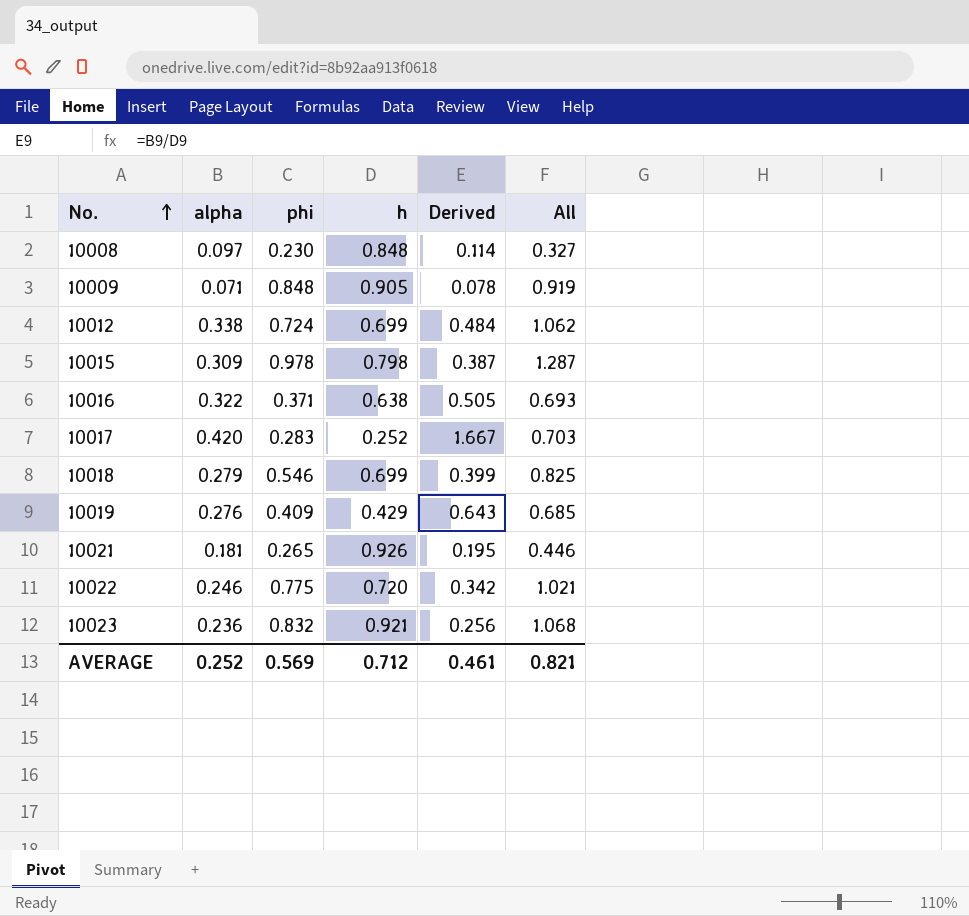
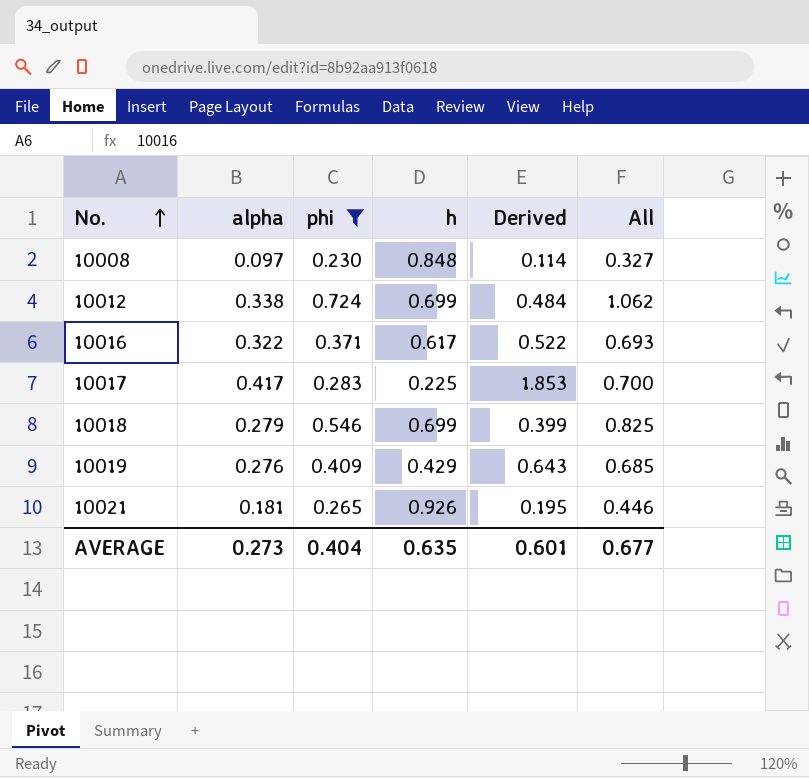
filter: none -> phi <= 0.724
10016 | h: 0.638 -> 0.617
10016 | Derived: 0.505 -> 0.522
10017 | alpha: 0.420 -> 0.417
10017 | h: 0.252 -> 0.225
10017 | Derived: 1.667 -> 1.853
10017 | All: 0.703 -> 0.700
AVERAGE | alpha: 0.252 -> 0.273
AVERAGE | phi: 0.569 -> 0.404
AVERAGE | h: 0.712 -> 0.635
AVERAGE | Derived: 0.461 -> 0.601
AVERAGE | All: 0.821 -> 0.677

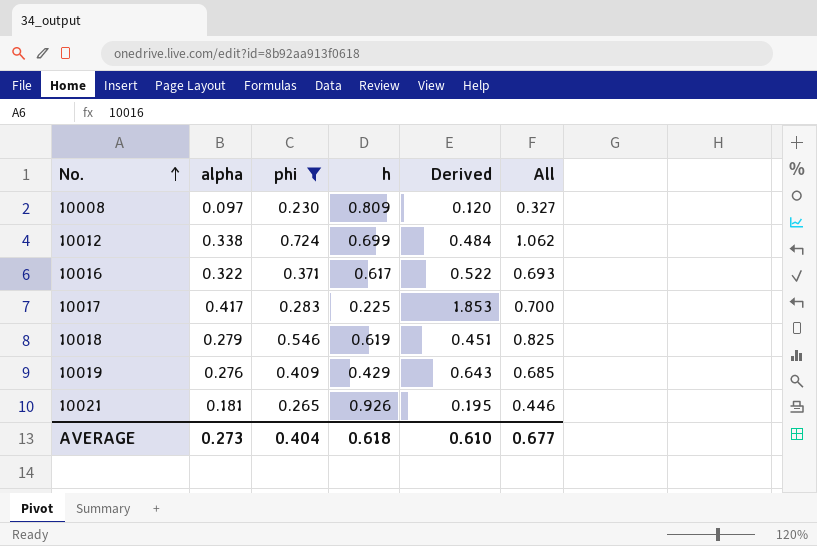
10008 | h: 0.848 -> 0.809
10008 | Derived: 0.114 -> 0.120
10018 | h: 0.699 -> 0.619
10018 | Derived: 0.399 -> 0.451
AVERAGE | h: 0.635 -> 0.618
AVERAGE | Derived: 0.601 -> 0.610

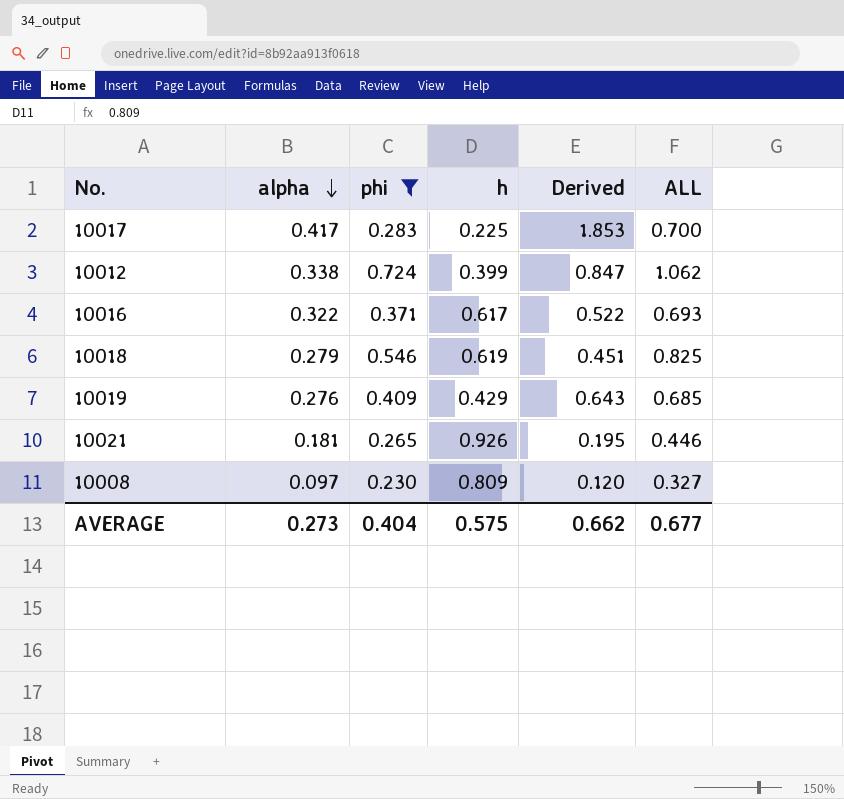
row order: No. ascending -> alpha descending
column name: All -> ALL
10012 | h: 0.699 -> 0.399
10012 | Derived: 0.484 -> 0.847
AVERAGE | h: 0.618 -> 0.575
AVERAGE | Derived: 0.610 -> 0.662

